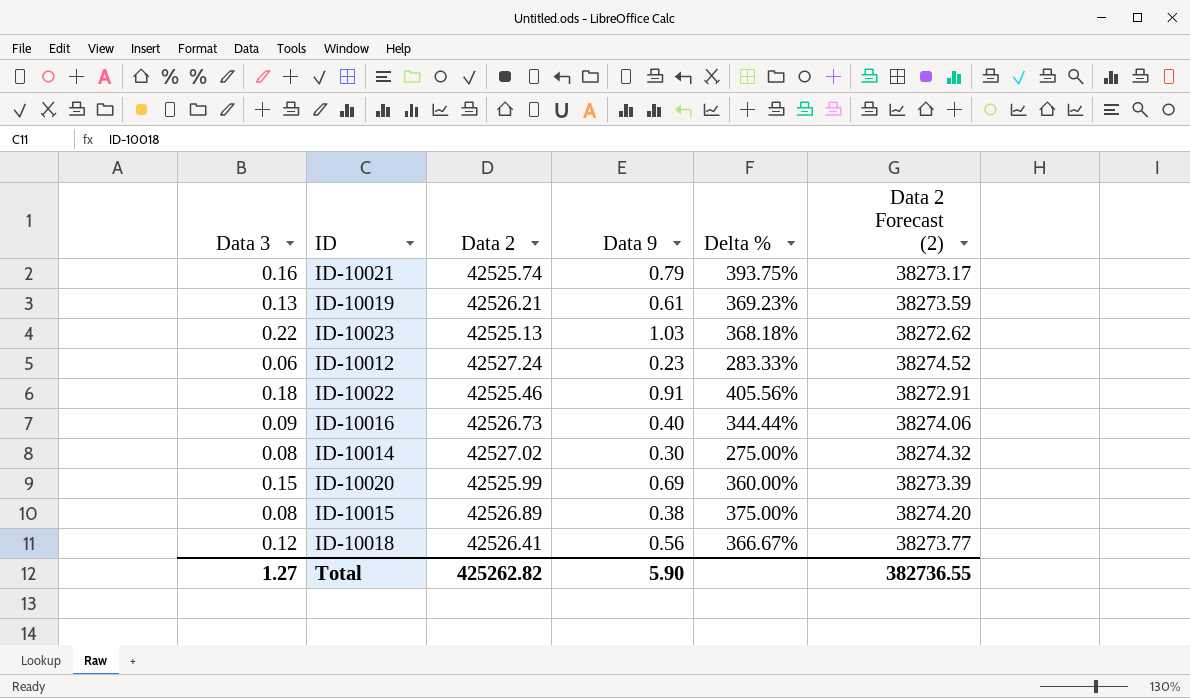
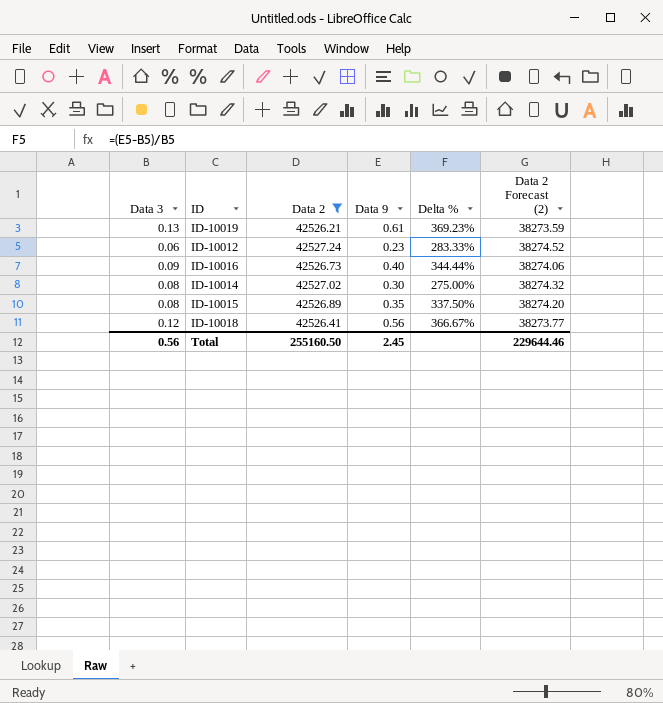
filter: none -> Data 2 >= 42526.21
ID-10015 | Data 9: 0.38 -> 0.35
ID-10015 | Delta %: 375.00% -> 337.50%
Total | Data 3: 1.27 -> 0.56
Total | Data 2: 425262.82 -> 255160.50
Total | Data 9: 5.90 -> 2.45
Total | Data 2 Forecast (2): 382736.55 -> 229644.46

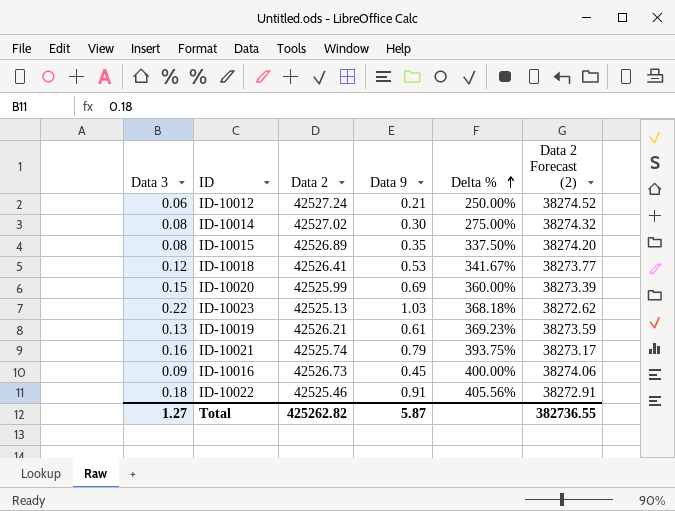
filter: Data 2 >= 42526.21 -> none
row order: none -> Delta % ascending
ID-10012 | Data 9: 0.23 -> 0.21
ID-10012 | Delta %: 283.33% -> 250.00%
ID-10018 | Data 9: 0.56 -> 0.53
ID-10018 | Delta %: 366.67% -> 341.67%
ID-10016 | Data 9: 0.40 -> 0.45
ID-10016 | Delta %: 344.44% -> 400.00%
Total | Data 3: 0.56 -> 1.27
Total | Data 2: 255160.50 -> 425262.82
Total | Data 9: 2.45 -> 5.87
Total | Data 2 Forecast (2): 229644.46 -> 382736.55

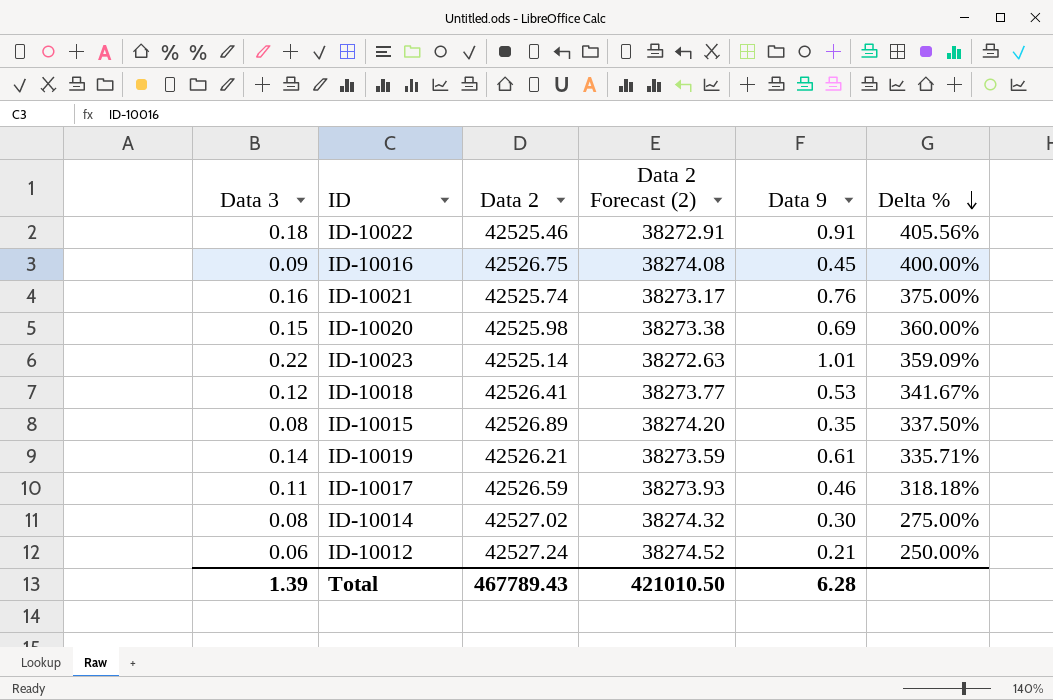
row order: Delta % ascending -> Delta % descending
column Data 2 Forecast (2) | position: 6 -> 4
ID-10016 | Data 2: 42526.73 -> 42526.75
ID-10016 | Data 2 Forecast (2): 38274.06 -> 38274.08
ID-10021 | Data 9: 0.79 -> 0.76
ID-10021 | Delta %: 393.75% -> 375.00%
ID-10020 | Data 2: 42525.99 -> 42525.98
ID-10020 | Data 2 Forecast (2): 38273.39 -> 38273.38
ID-10023 | Data 2: 42525.13 -> 42525.14
ID-10023 | Data 2 Forecast (2): 38272.62 -> 38272.63
ID-10023 | Data 9: 1.03 -> 1.01
ID-10023 | Delta %: 368.18% -> 359.09%
ID-10019 | Data 3: 0.13 -> 0.14
ID-10019 | Delta %: 369.23% -> 335.71%
row ID-10017: none -> 0.11 | 42526.59 | 38273.93 | 0.46 | 318.18%
Total | Data 3: 1.27 -> 1.39
Total | Data 2: 425262.82 -> 467789.43
Total | Data 2 Forecast (2): 382736.55 -> 421010.50
Total | Data 9: 5.87 -> 6.28

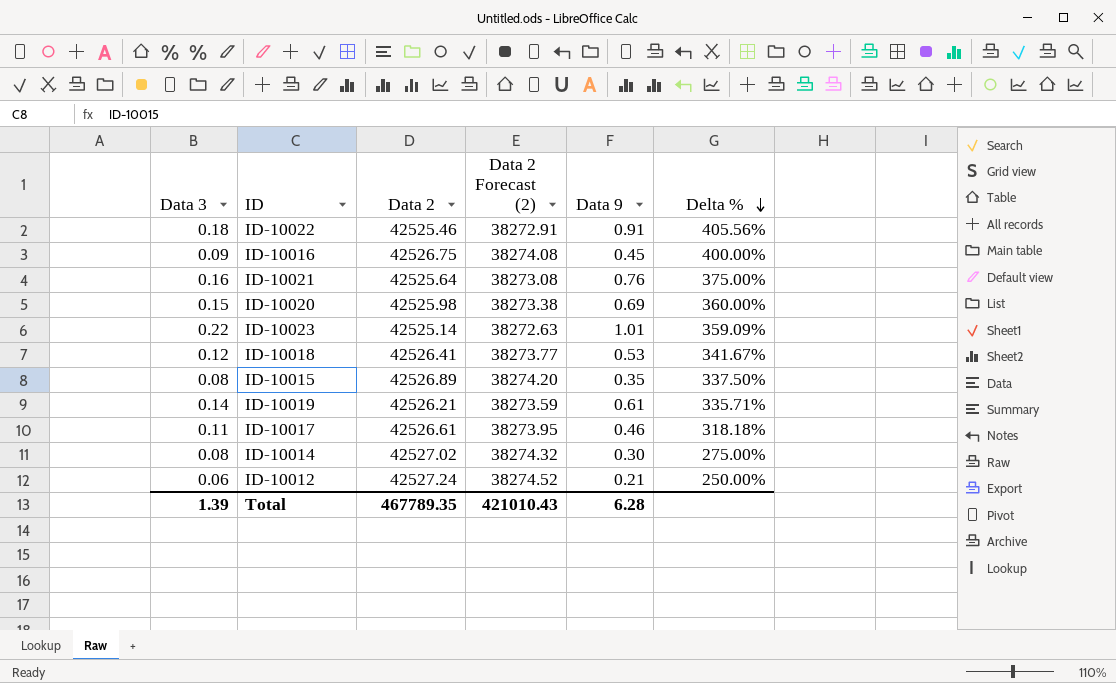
ID-10021 | Data 2: 42525.74 -> 42525.64
ID-10021 | Data 2 Forecast (2): 38273.17 -> 38273.08
ID-10017 | Data 2: 42526.59 -> 42526.61
ID-10017 | Data 2 Forecast (2): 38273.93 -> 38273.95
Total | Data 2: 467789.43 -> 467789.35
Total | Data 2 Forecast (2): 421010.50 -> 421010.43

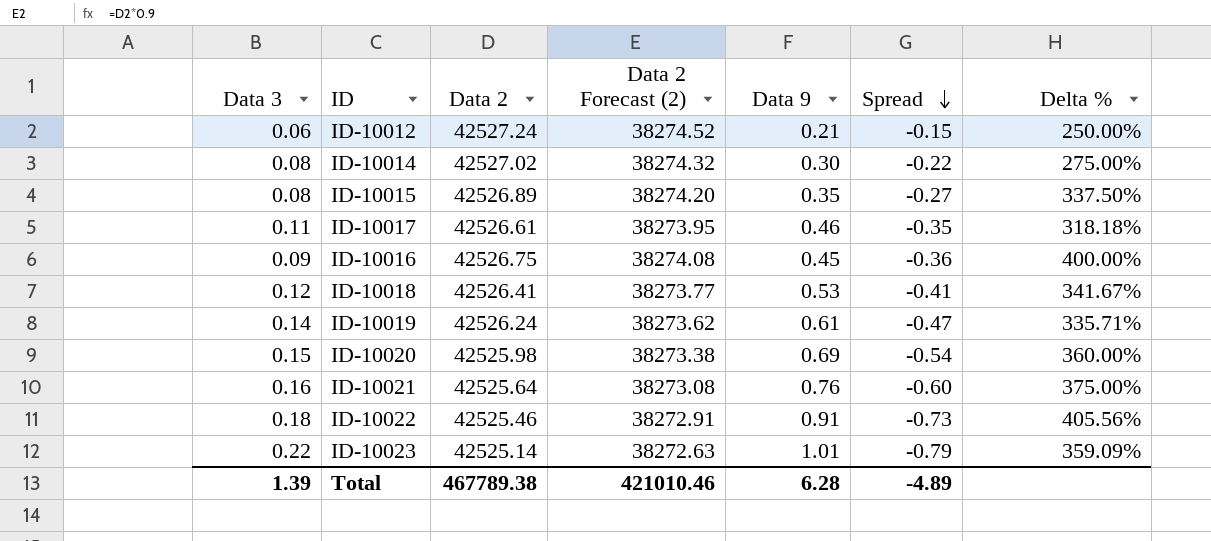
row order: Delta % descending -> Spread descending
column Spread | formula: none -> [Data 3] - [Data 9]
ID-10019 | Data 2: 42526.21 -> 42526.24
ID-10019 | Data 2 Forecast (2): 38273.59 -> 38273.62
Total | Data 2: 467789.35 -> 467789.38
Total | Data 2 Forecast (2): 421010.43 -> 421010.46

